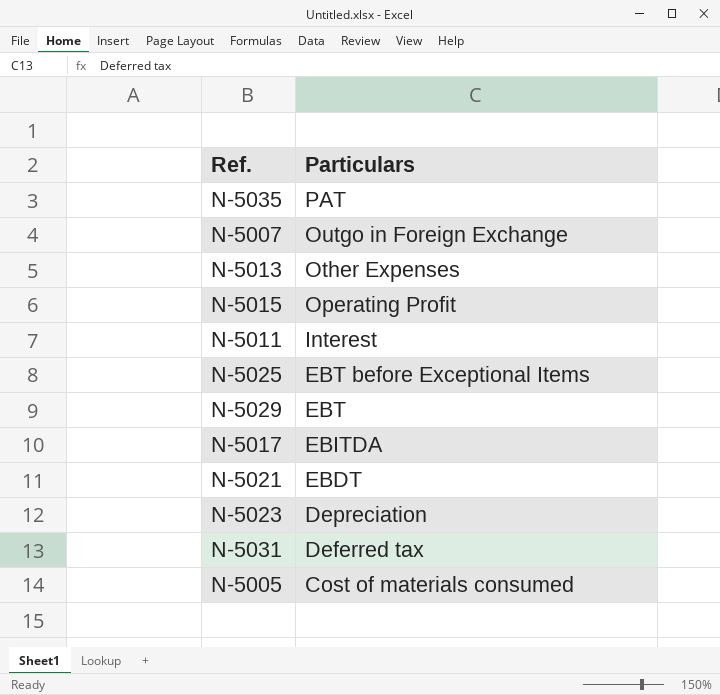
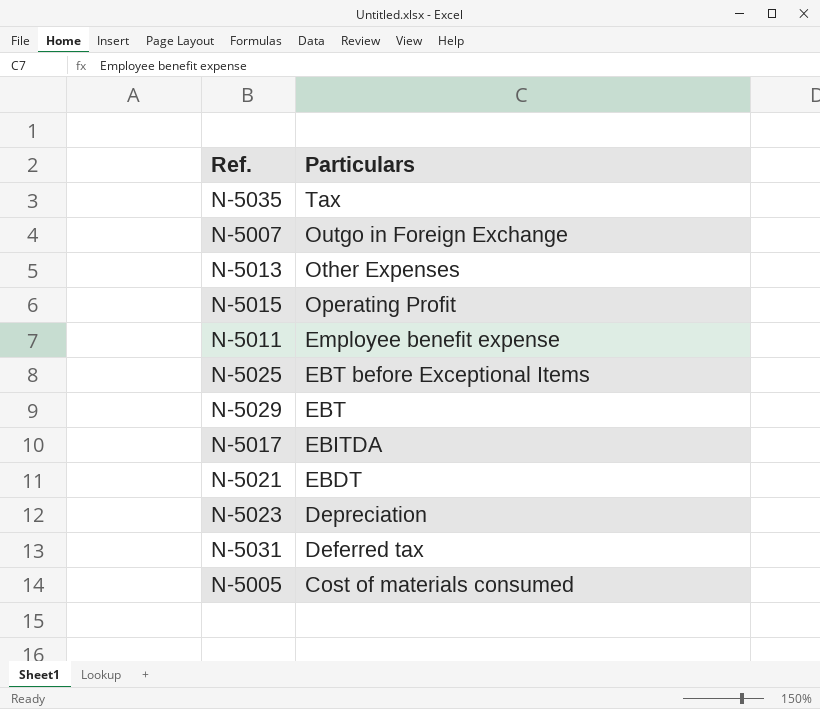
N-5035 | Particulars: PAT -> Tax
N-5011 | Particulars: Interest -> Employee benefit expense

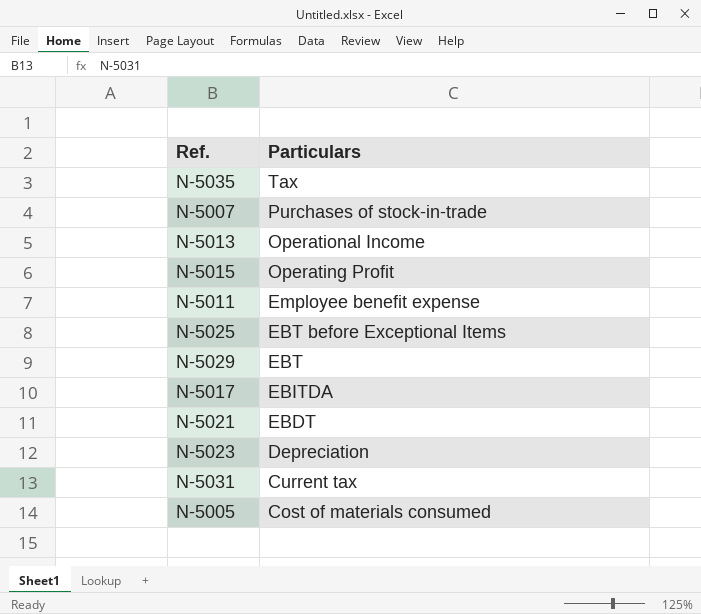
N-5007 | Particulars: Outgo in Foreign Exchange -> Purchases of stock-in-trade
N-5013 | Particulars: Other Expenses -> Operational Income
N-5031 | Particulars: Deferred tax -> Current tax

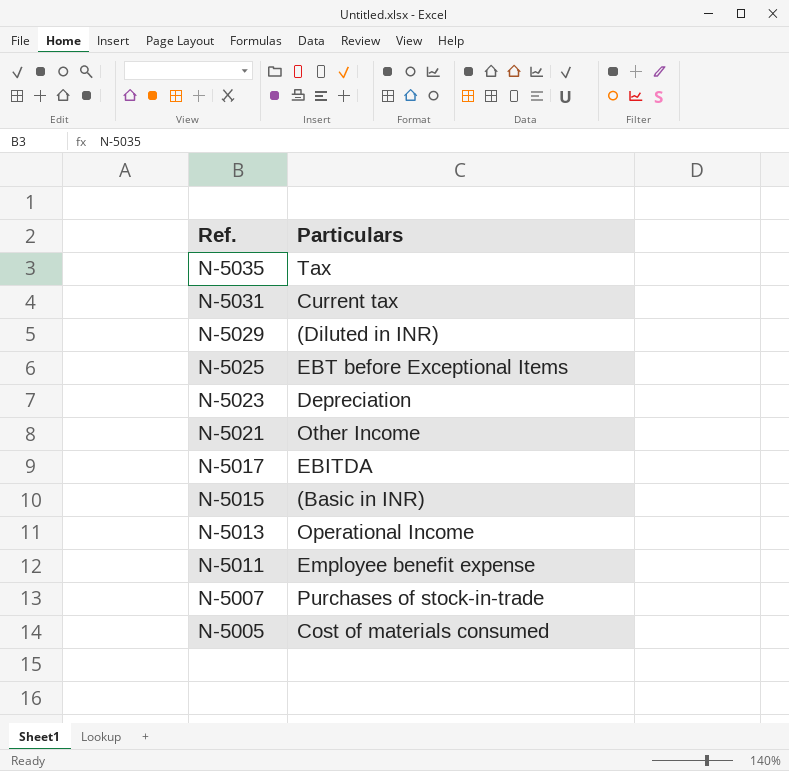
row order: Particulars descending -> Ref. descending
N-5029 | Particulars: EBT -> (Diluted in INR)
N-5021 | Particulars: EBDT -> Other Income
N-5015 | Particulars: Operating Profit -> (Basic in INR)

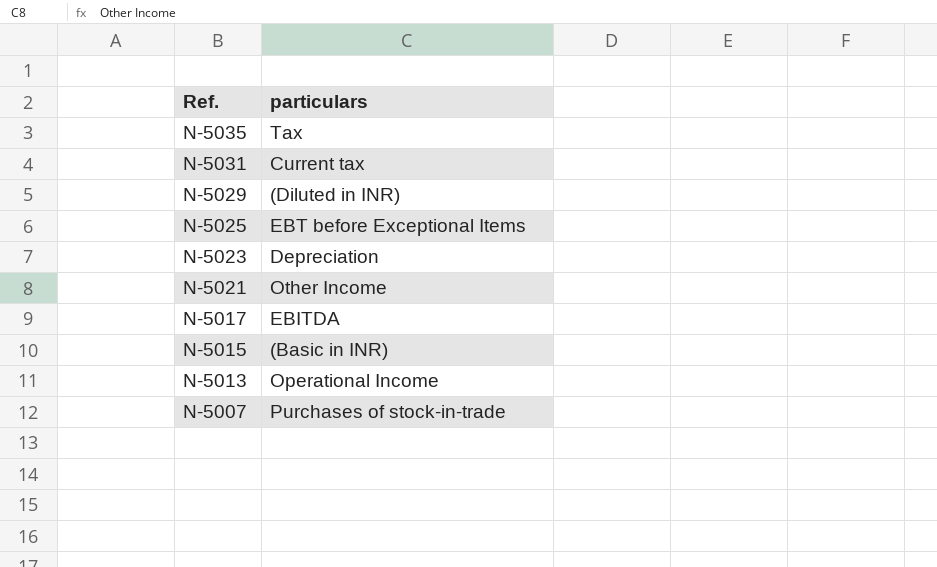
column name: Particulars -> particulars
row N-5011: Employee benefit expense -> none
row N-5005: Cost of materials consumed -> none

